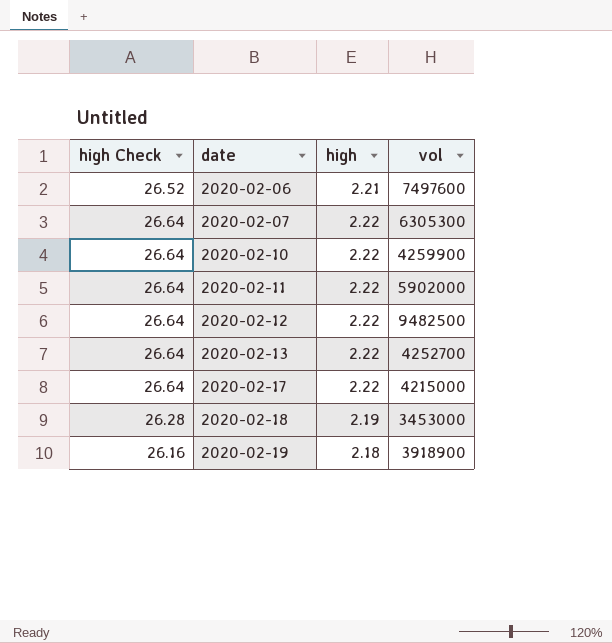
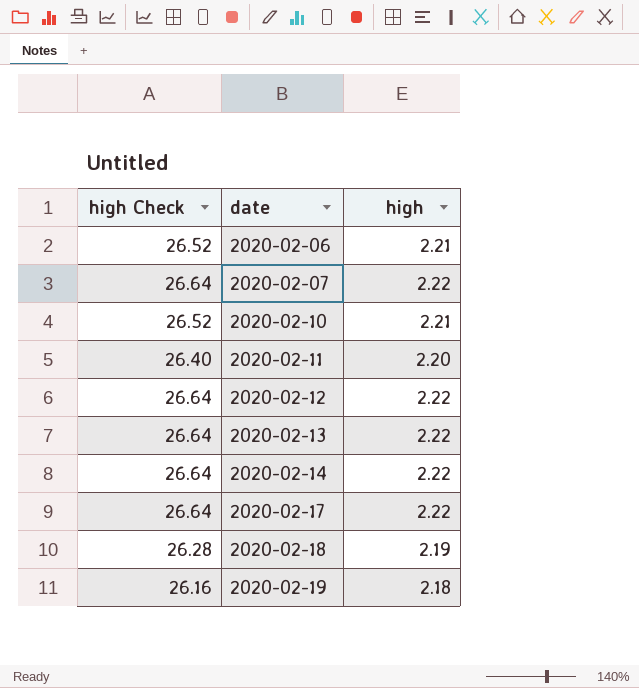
column vol | position: 4 -> none
2020-02-10 | high Check: 26.64 -> 26.52
2020-02-10 | high: 2.22 -> 2.21
2020-02-11 | high Check: 26.64 -> 26.40
2020-02-11 | high: 2.22 -> 2.20
row 2020-02-14: none -> 26.64 | 2.22

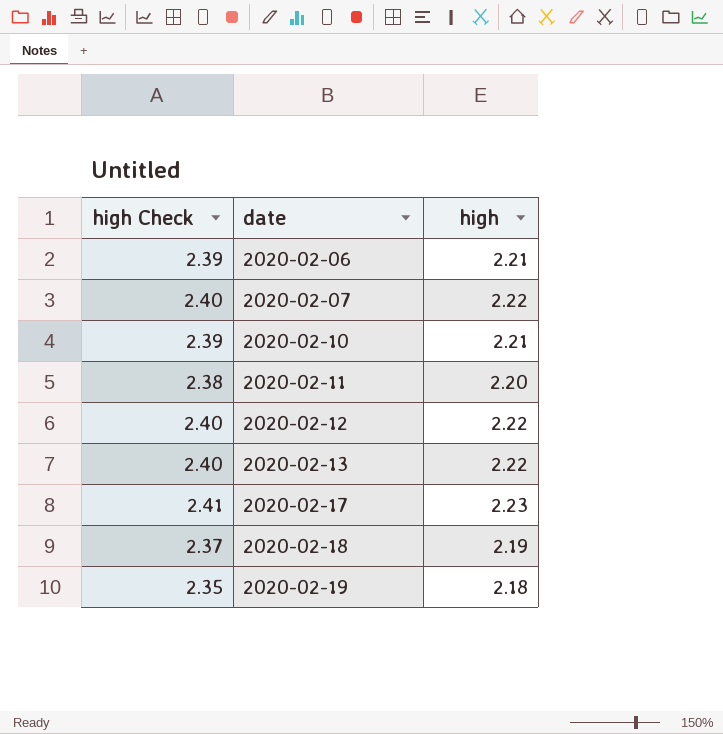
column high Check | formula: [high] * 12 -> [high] * 1.08
row 2020-02-14: 26.64 | 2.22 -> none
2020-02-17 | high: 2.22 -> 2.23

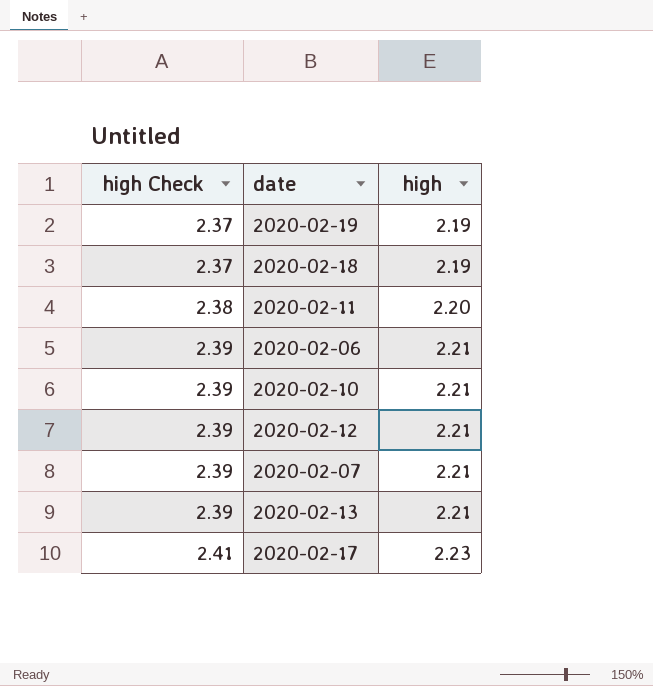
row order: date ascending -> high Check ascending
2020-02-19 | high Check: 2.35 -> 2.37
2020-02-19 | high: 2.18 -> 2.19
2020-02-12 | high Check: 2.40 -> 2.39
2020-02-12 | high: 2.22 -> 2.21
2020-02-07 | high Check: 2.40 -> 2.39
2020-02-07 | high: 2.22 -> 2.21
2020-02-13 | high Check: 2.40 -> 2.39
2020-02-13 | high: 2.22 -> 2.21

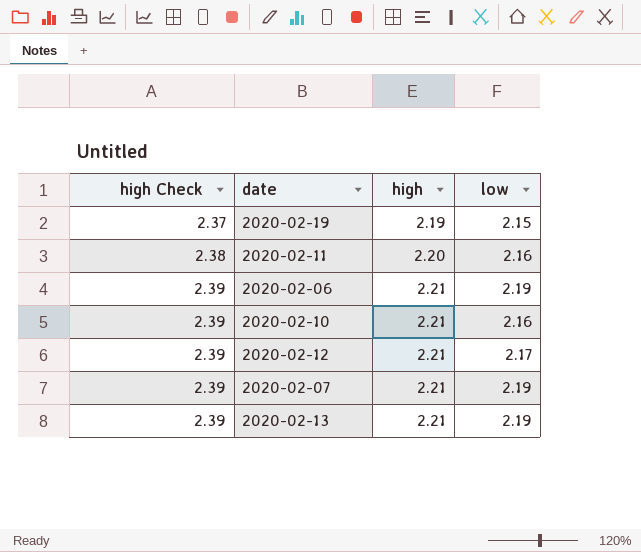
column low | position: none -> 4
row 2020-02-18: 2.37 | 2.19 -> none
row 2020-02-17: 2.41 | 2.23 -> none

